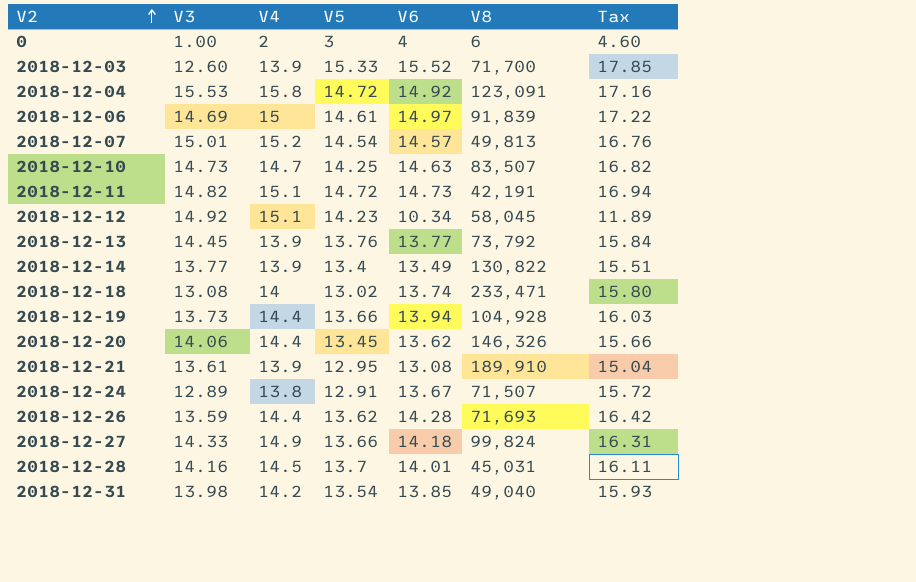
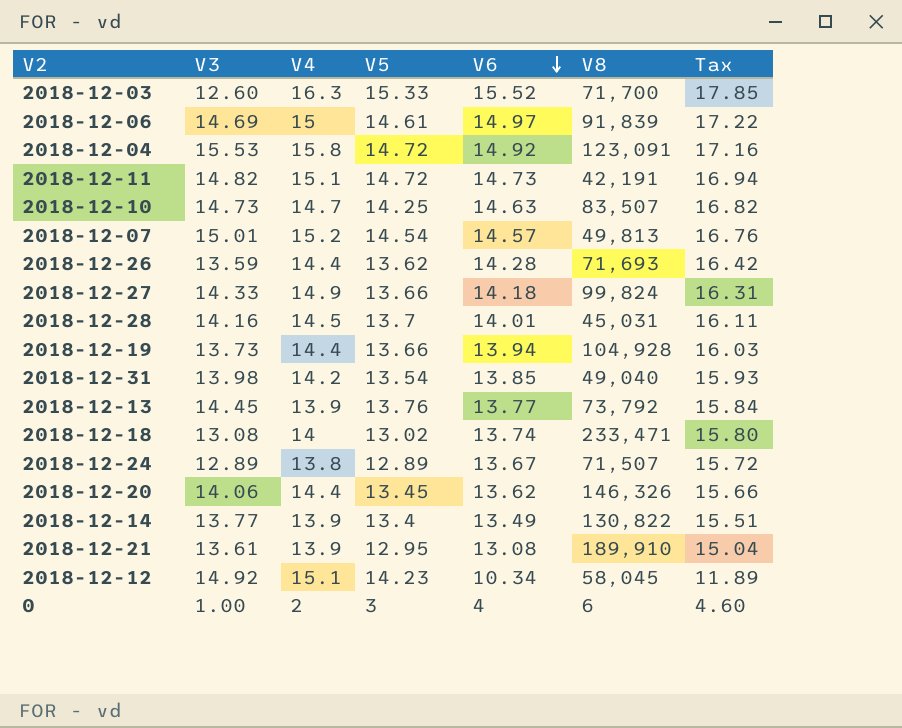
row order: V2 ascending -> V6 descending
2018-12-03 | V4: 13.9 -> 16.3
2018-12-24 | V5: 12.91 -> 12.89

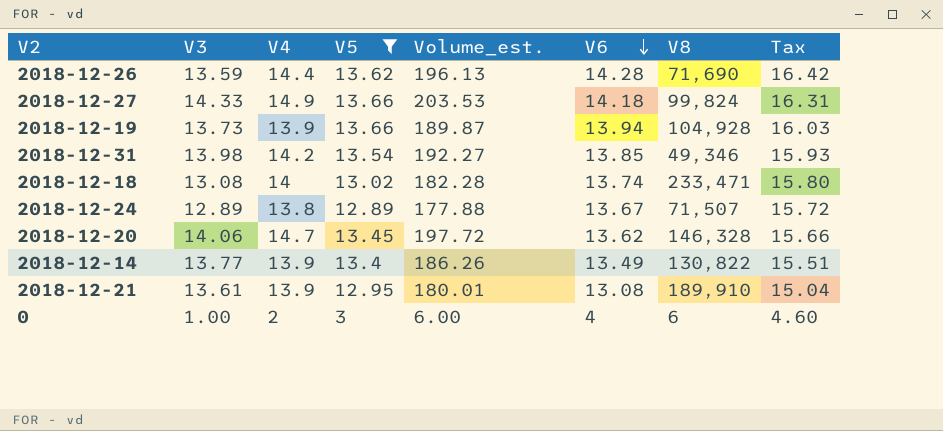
filter: none -> V5 <= 13.66
column Volume_est. | formula: none -> [V4] * [V5]
2018-12-26 | V8: 71,693 -> 71,690
2018-12-19 | V4: 14.4 -> 13.9
2018-12-31 | V8: 49,040 -> 49,346
2018-12-20 | V4: 14.4 -> 14.7
2018-12-20 | V8: 146,326 -> 146,328

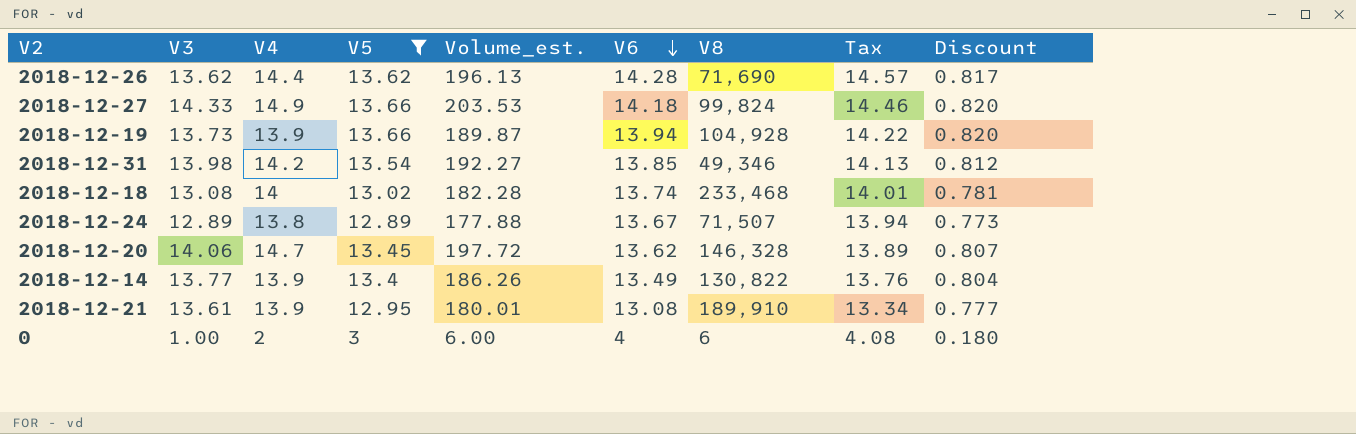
column Tax | formula: [V6] * 1.15 -> [V6] * 1.02
column Discount | formula: none -> [V5] * 0.06
2018-12-26 | V3: 13.59 -> 13.62
2018-12-18 | V8: 233,471 -> 233,468

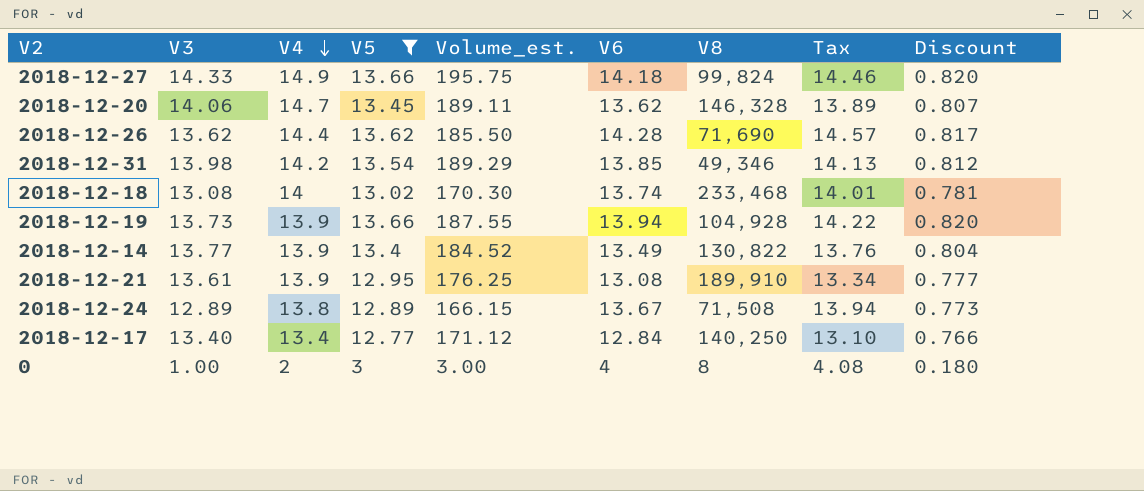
row order: V6 descending -> V4 descending
column Volume_est. | formula: [V4] * [V5] -> [V3] * [V5]
2018-12-24 | V8: 71,507 -> 71,508
row 2018-12-17: none -> 13.40 | 13.4 | 12.77 | 171.12 | 12.84 | 140,250 | 13.10 | 0.766
0 | V8: 6 -> 8

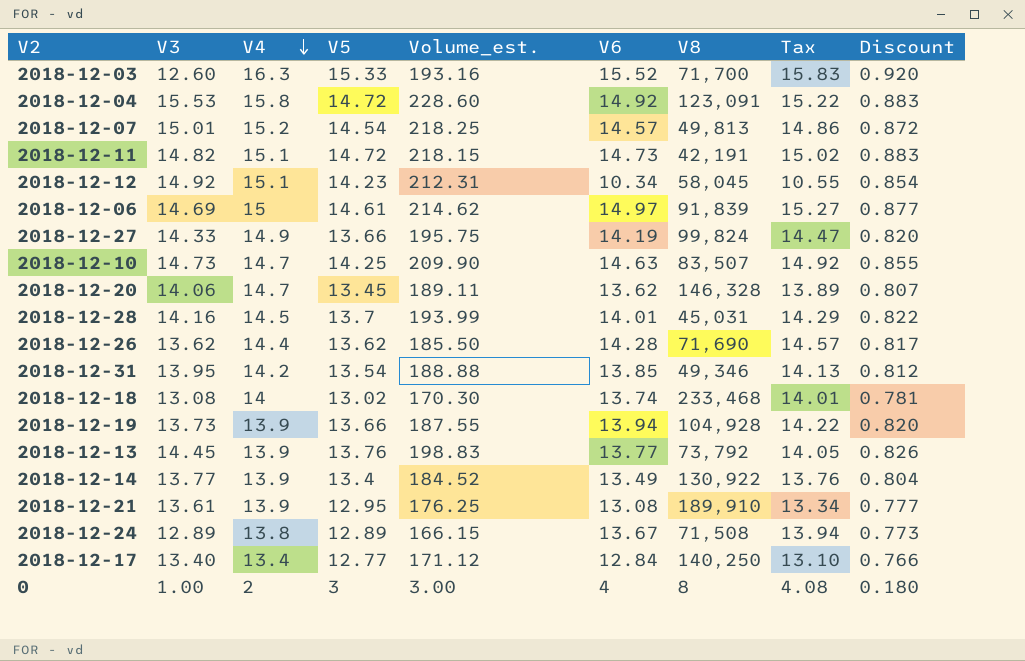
filter: V5 <= 13.66 -> none
2018-12-27 | V6: 14.18 -> 14.19
2018-12-27 | Tax: 14.46 -> 14.47
2018-12-31 | V3: 13.98 -> 13.95
2018-12-31 | Volume_est.: 189.29 -> 188.88
2018-12-14 | V8: 130,822 -> 130,922

